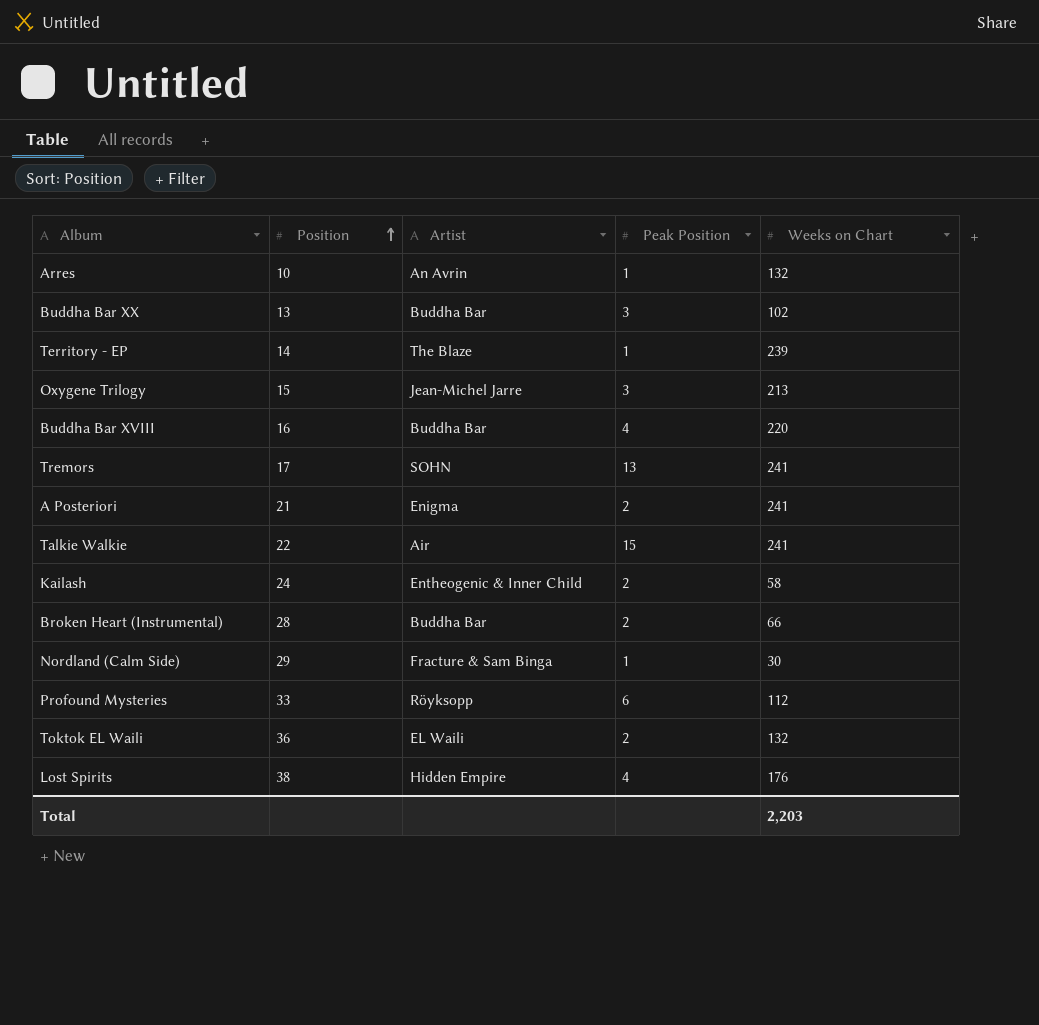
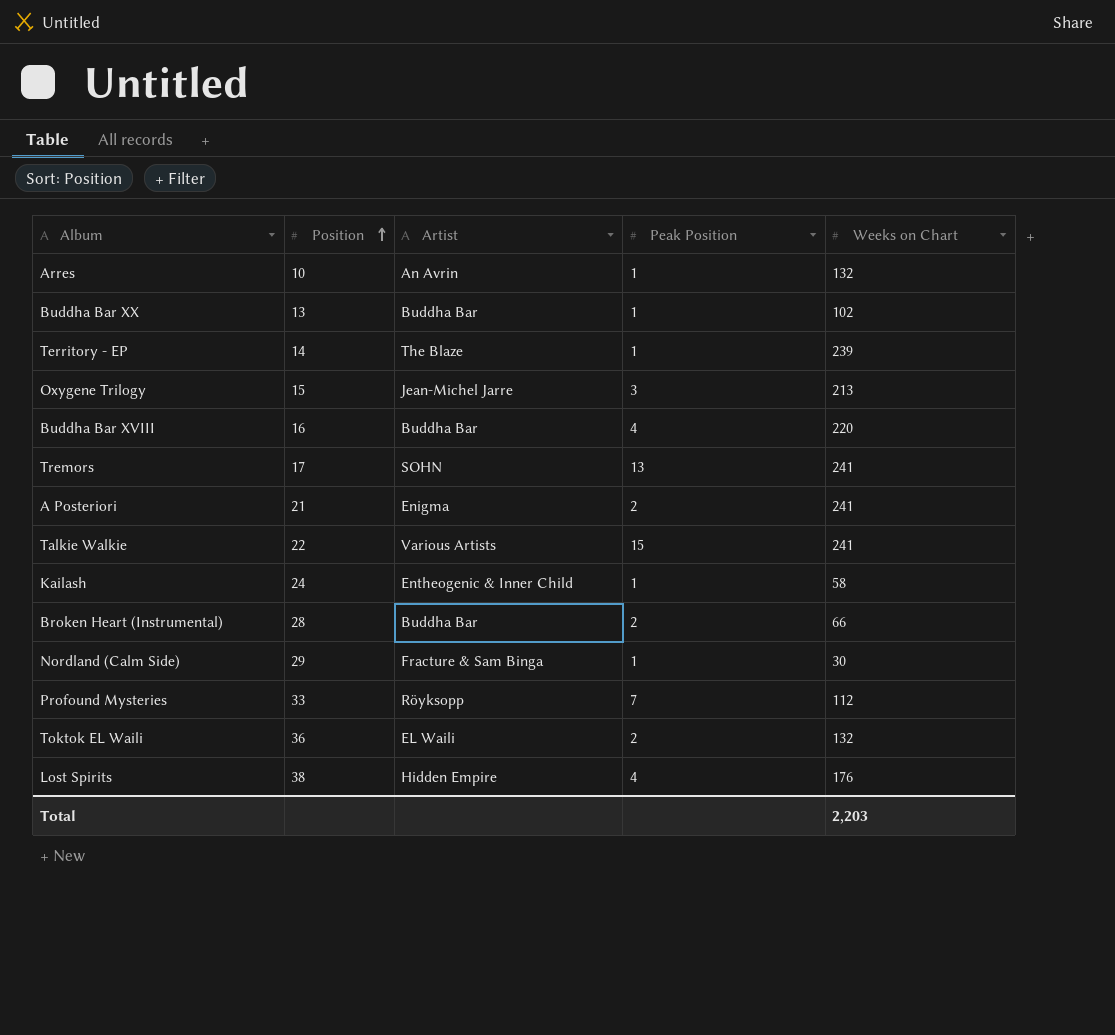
Buddha Bar XX | Peak Position: 3 -> 1
Talkie Walkie | Artist: Air -> Various Artists
Kailash | Peak Position: 2 -> 1
Profound Mysteries | Peak Position: 6 -> 7

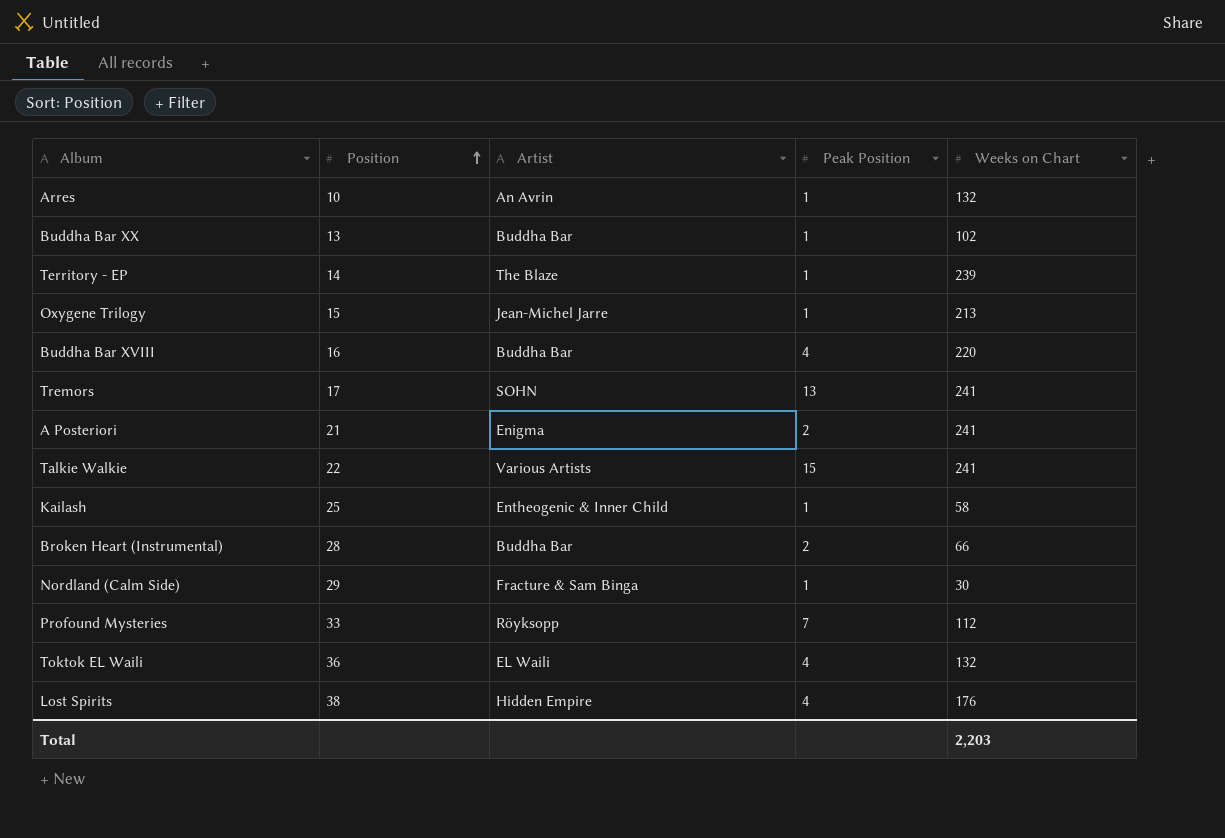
Oxygene Trilogy | Peak Position: 3 -> 1
Kailash | Position: 24 -> 25
Toktok EL Waili | Peak Position: 2 -> 4

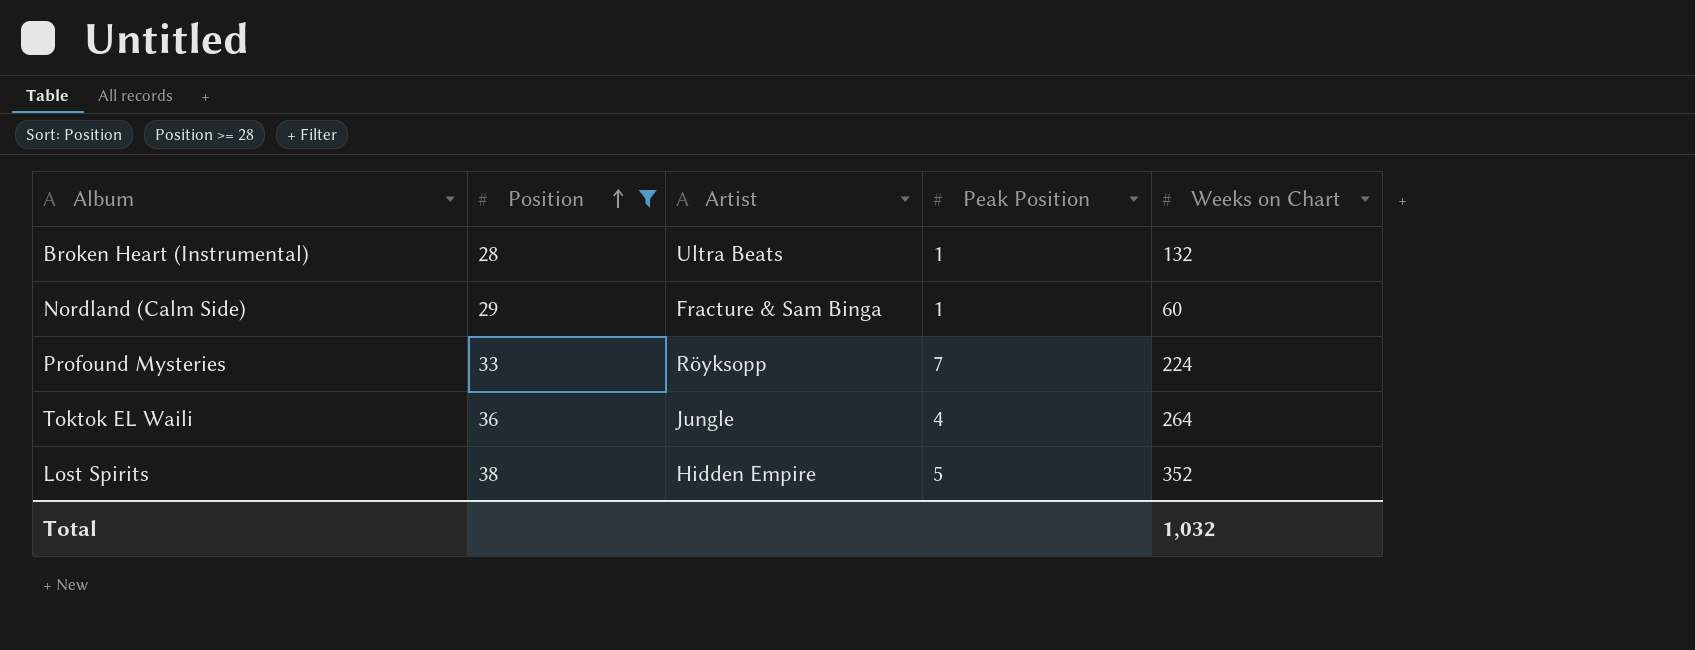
filter: none -> Position >= 28
Broken Heart (Instrumental) | Artist: Buddha Bar -> Ultra Beats
Broken Heart (Instrumental) | Peak Position: 2 -> 1
Broken Heart (Instrumental) | Weeks on Chart: 66 -> 132
Nordland (Calm Side) | Weeks on Chart: 30 -> 60
Profound Mysteries | Weeks on Chart: 112 -> 224
Toktok EL Waili | Artist: EL Waili -> Jungle
Toktok EL Waili | Weeks on Chart: 132 -> 264
Lost Spirits | Peak Position: 4 -> 5
Lost Spirits | Weeks on Chart: 176 -> 352
Total | Weeks on Chart: 2,203 -> 1,032

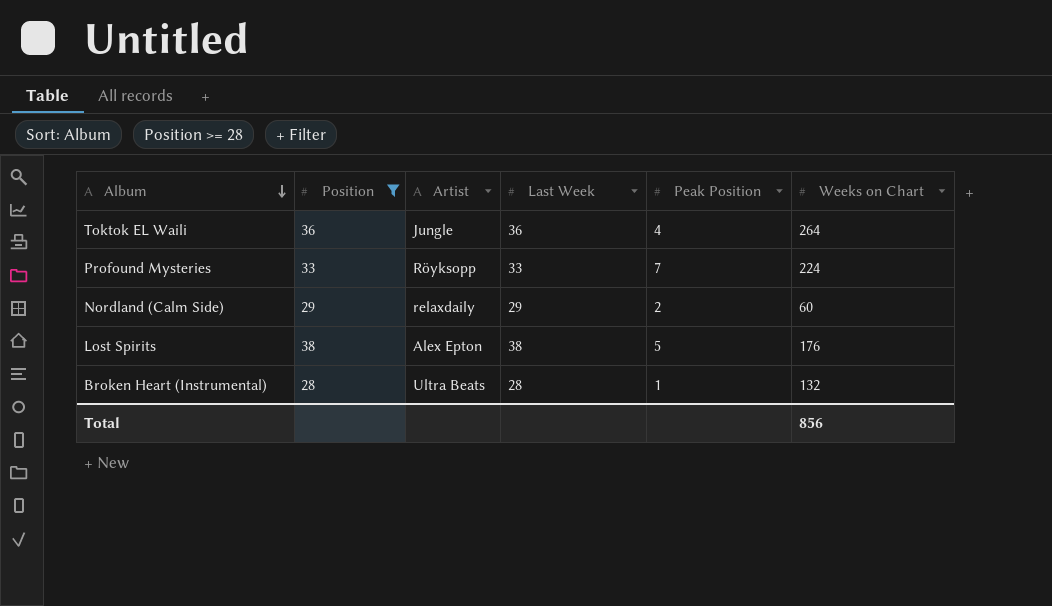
row order: Position ascending -> Album descending
column Last Week | position: none -> 4
Nordland (Calm Side) | Artist: Fracture & Sam Binga -> relaxdaily
Nordland (Calm Side) | Peak Position: 1 -> 2
Lost Spirits | Artist: Hidden Empire -> Alex Epton
Lost Spirits | Weeks on Chart: 352 -> 176
Total | Weeks on Chart: 1,032 -> 856

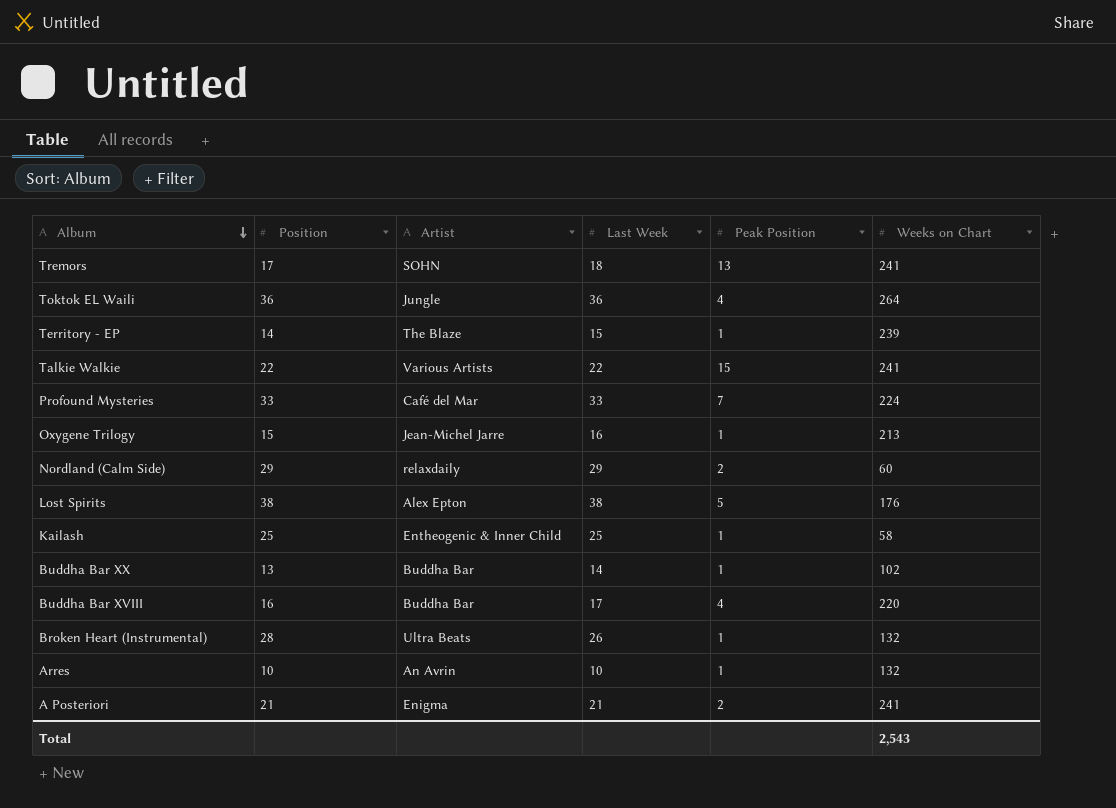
filter: Position >= 28 -> none
Profound Mysteries | Artist: Röyksopp -> Café del Mar
Broken Heart (Instrumental) | Last Week: 28 -> 26
Total | Weeks on Chart: 856 -> 2,543

